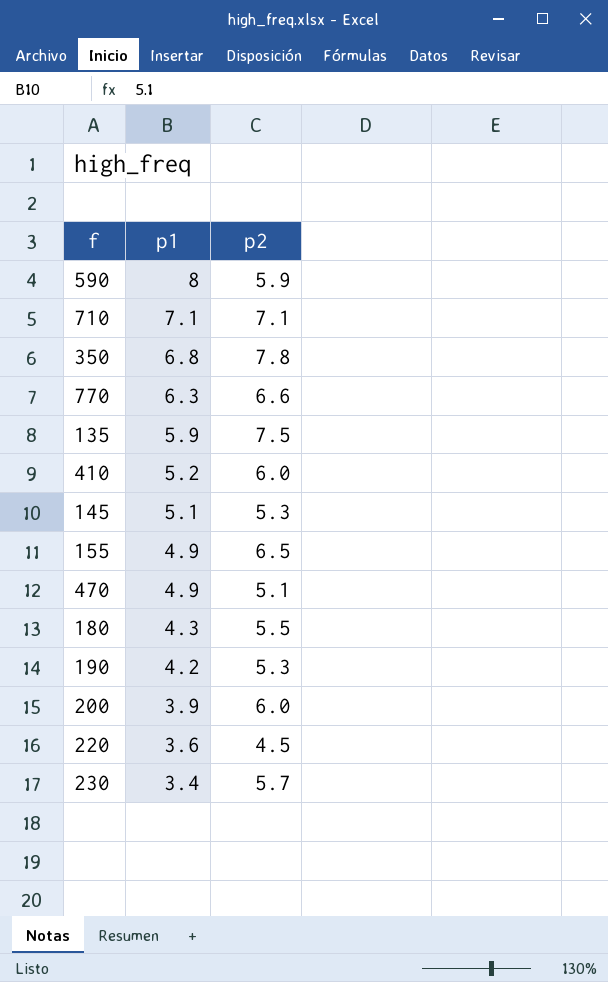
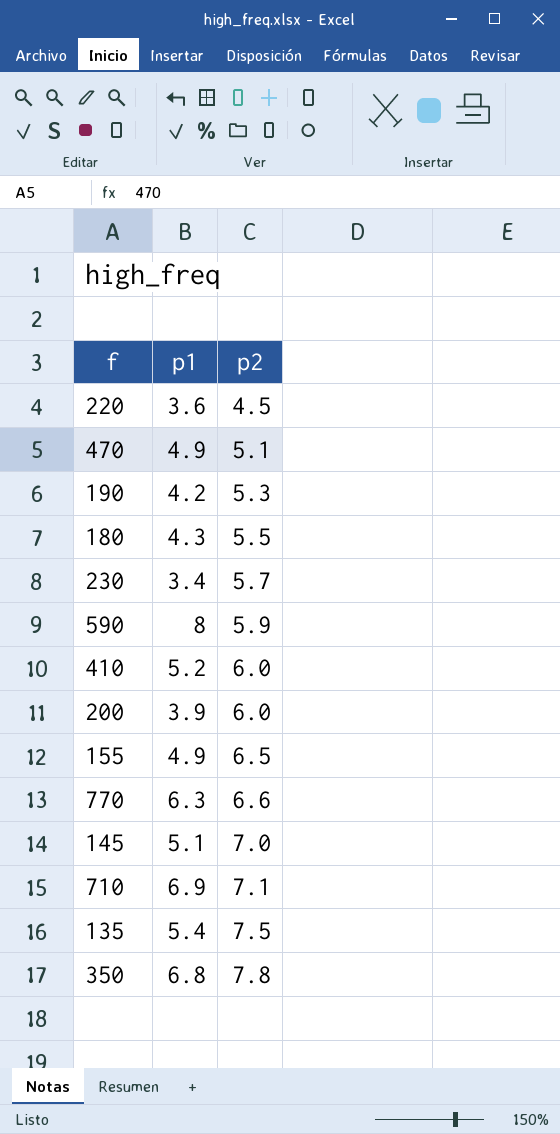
row order: p1 descending -> p2 ascending
145 | p2: 5.3 -> 7.0
710 | p1: 7.1 -> 6.9
135 | p1: 5.9 -> 5.4

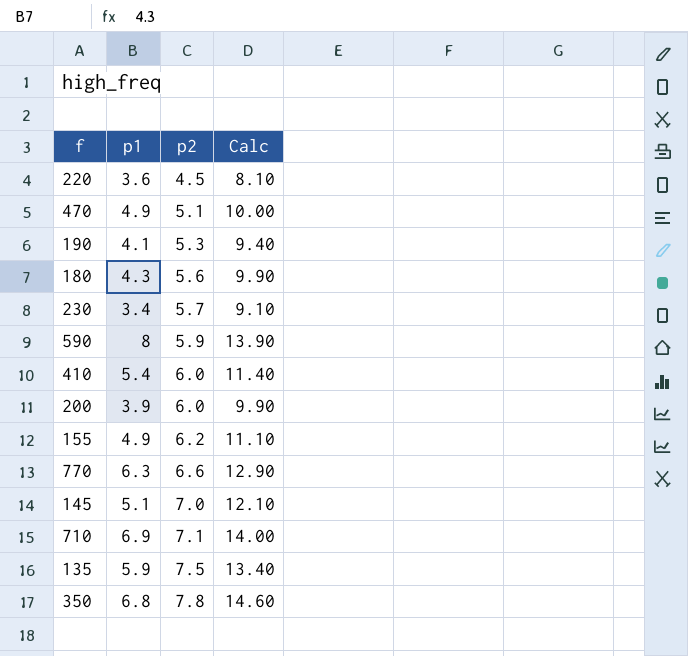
column Calc | formula: none -> [p1] + [p2]
190 | p1: 4.2 -> 4.1
180 | p2: 5.5 -> 5.6
410 | p1: 5.2 -> 5.4
155 | p2: 6.5 -> 6.2
135 | p1: 5.4 -> 5.9

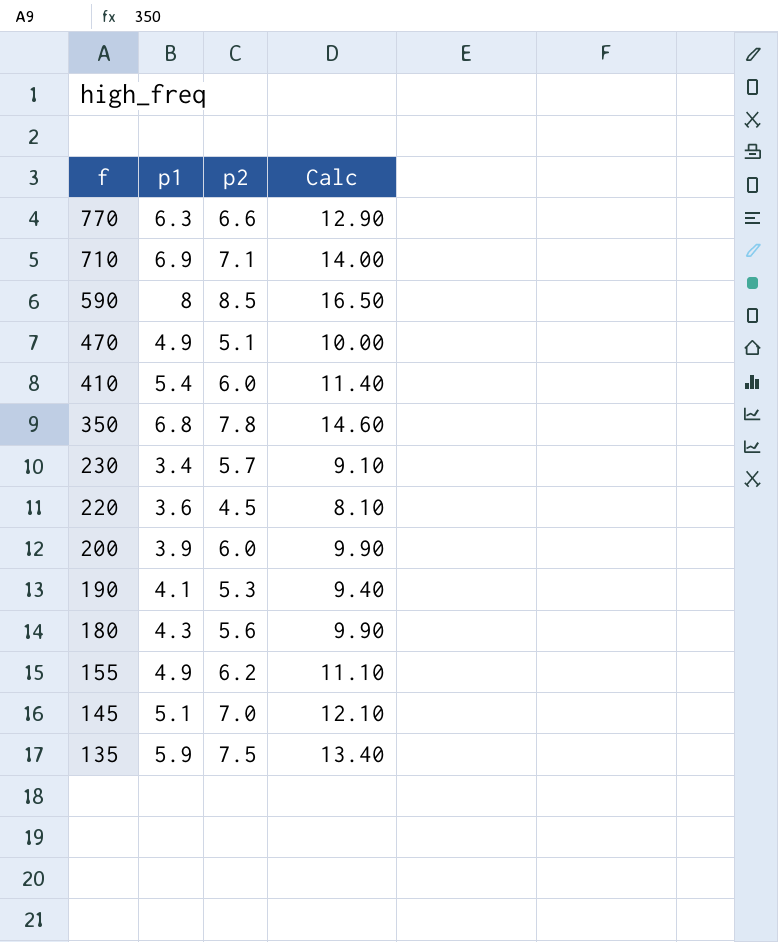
row order: p2 ascending -> f descending
590 | p2: 5.9 -> 8.5
590 | Calc: 13.90 -> 16.50

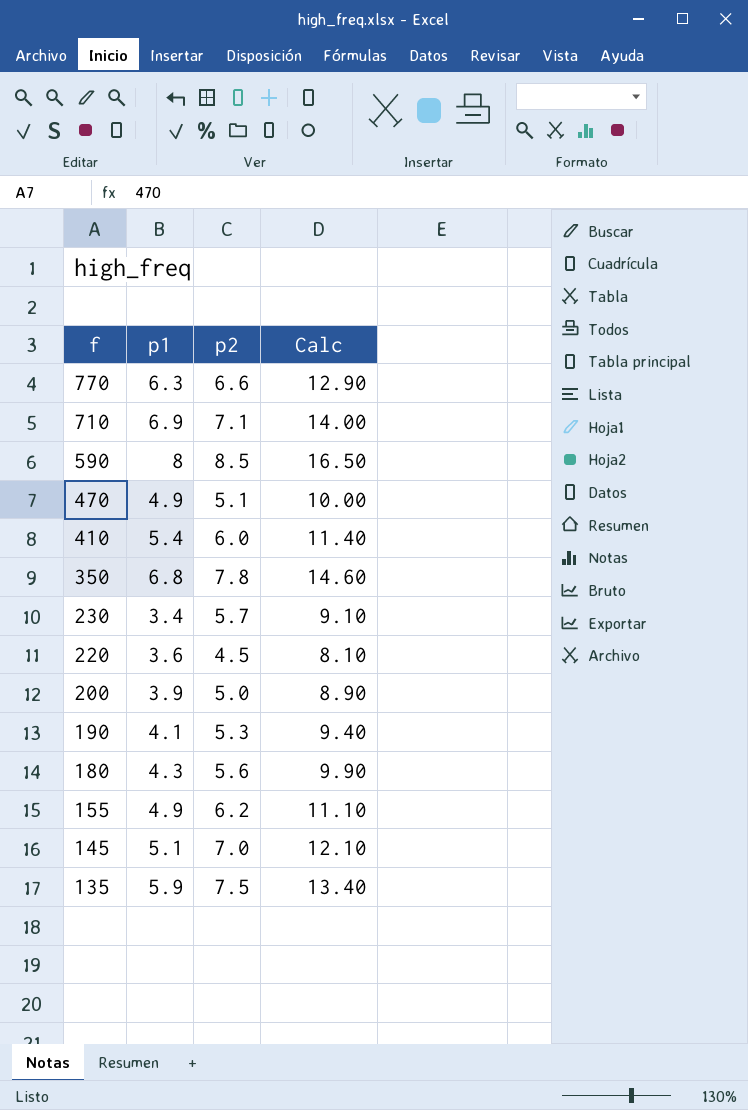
200 | p2: 6.0 -> 5.0
200 | Calc: 9.90 -> 8.90

